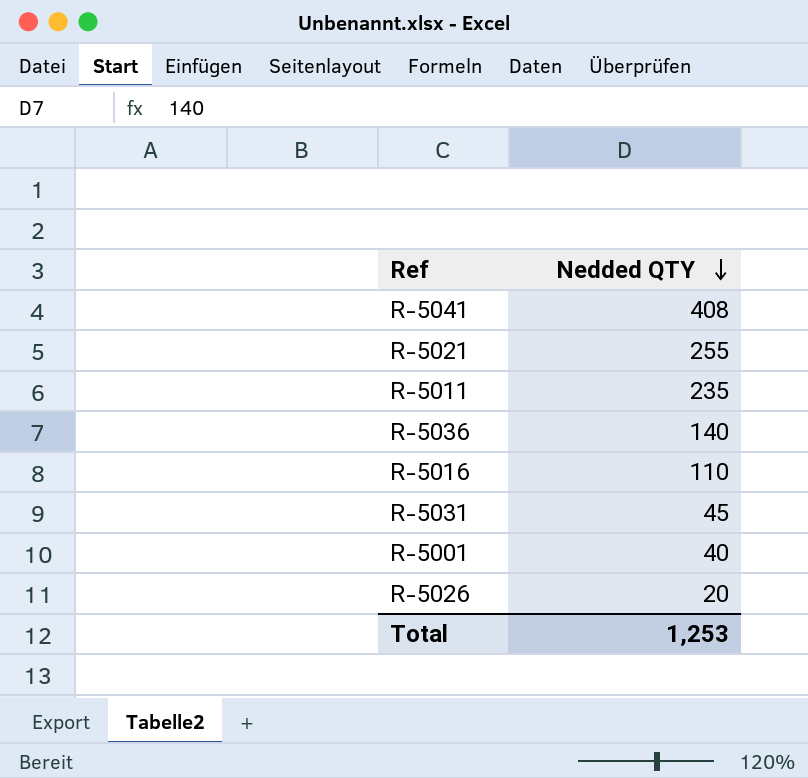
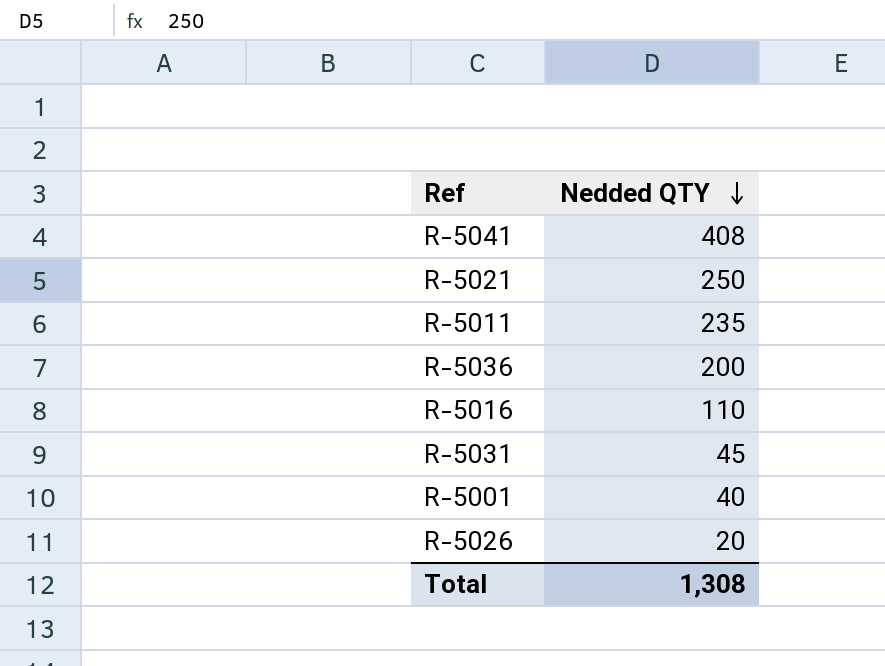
R-5021 | Nedded QTY: 255 -> 250
R-5036 | Nedded QTY: 140 -> 200
Total | Nedded QTY: 1,253 -> 1,308

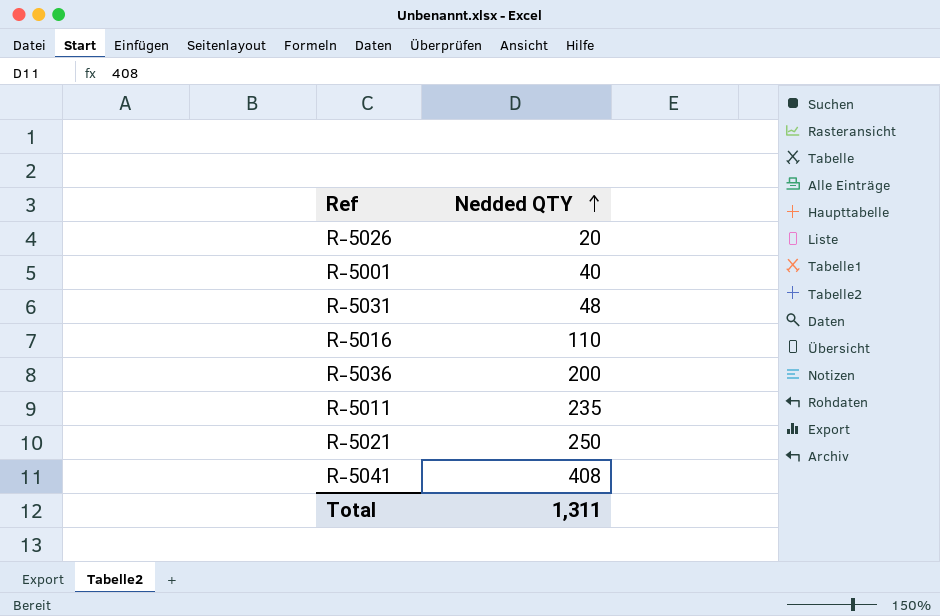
row order: Nedded QTY descending -> Nedded QTY ascending
R-5031 | Nedded QTY: 45 -> 48
Total | Nedded QTY: 1,308 -> 1,311

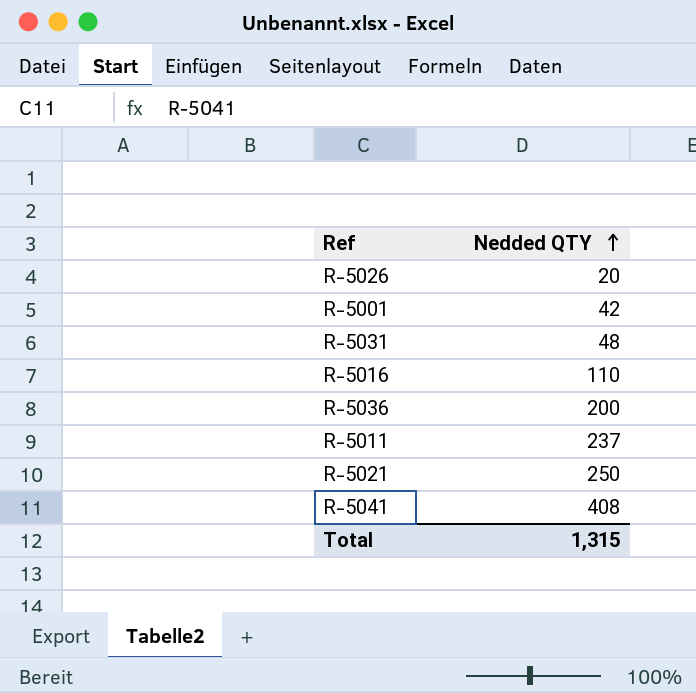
R-5001 | Nedded QTY: 40 -> 42
R-5011 | Nedded QTY: 235 -> 237
Total | Nedded QTY: 1,311 -> 1,315

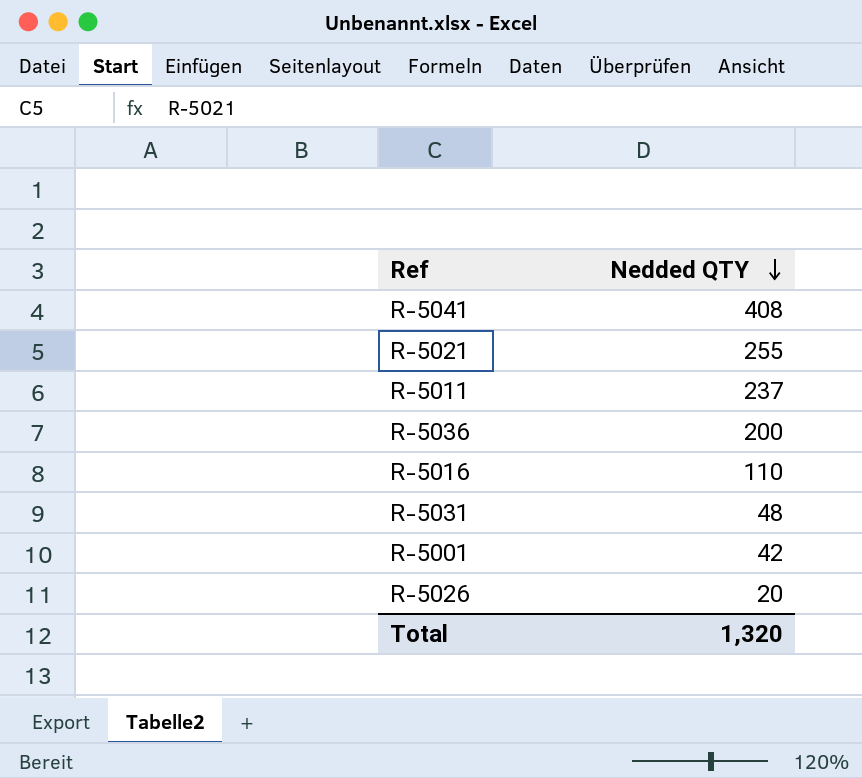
row order: Nedded QTY ascending -> Nedded QTY descending
R-5021 | Nedded QTY: 250 -> 255
Total | Nedded QTY: 1,315 -> 1,320

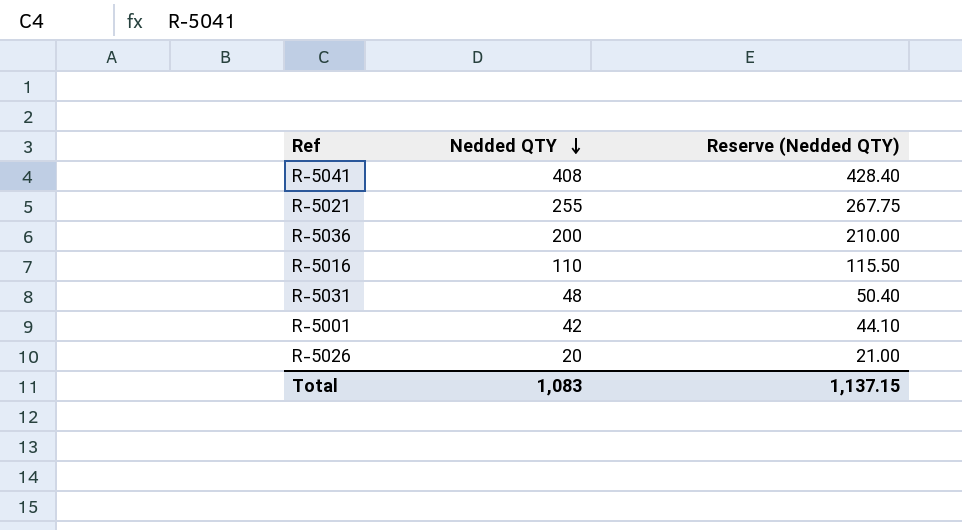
column Reserve (Nedded QTY) | formula: none -> [Nedded QTY] * 1.05
row R-5011: 237 -> none
Total | Nedded QTY: 1,320 -> 1,083

